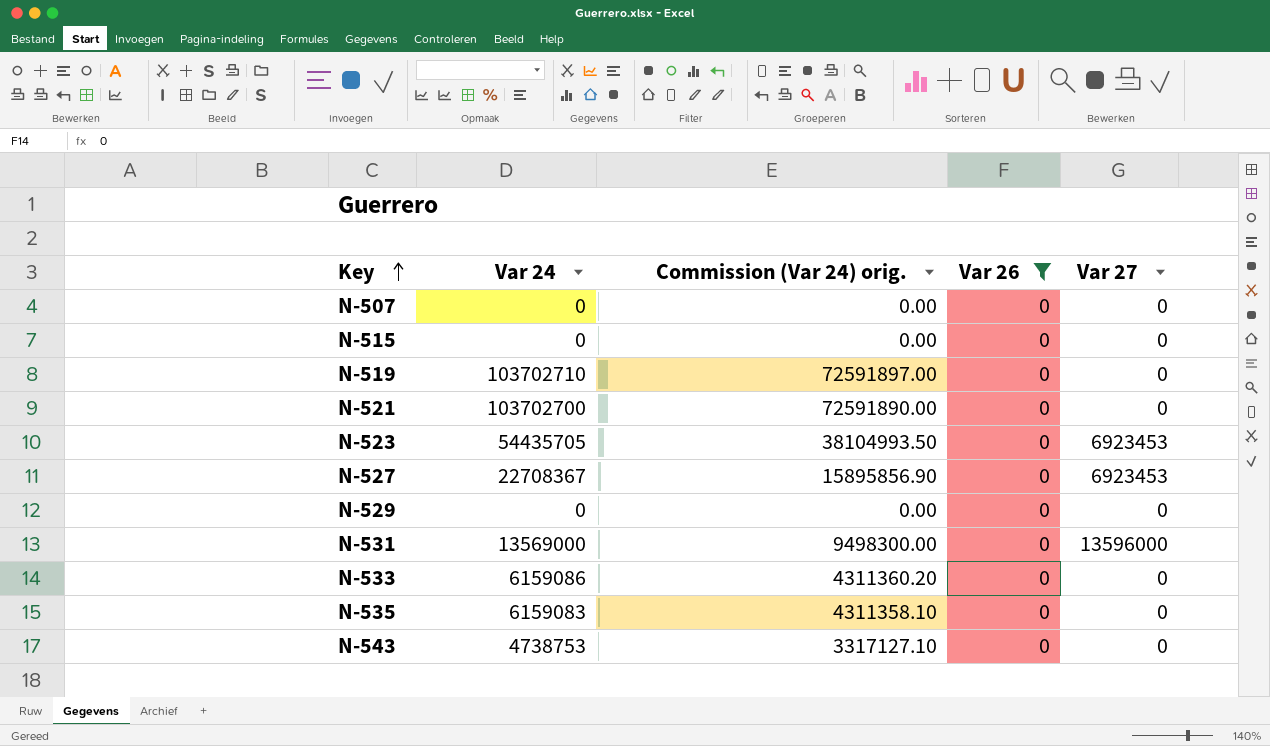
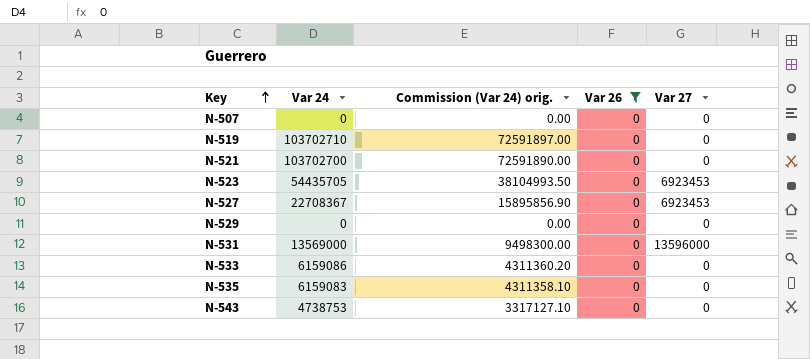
row N-515: 0 | 0.00 | 0 | 0 -> none

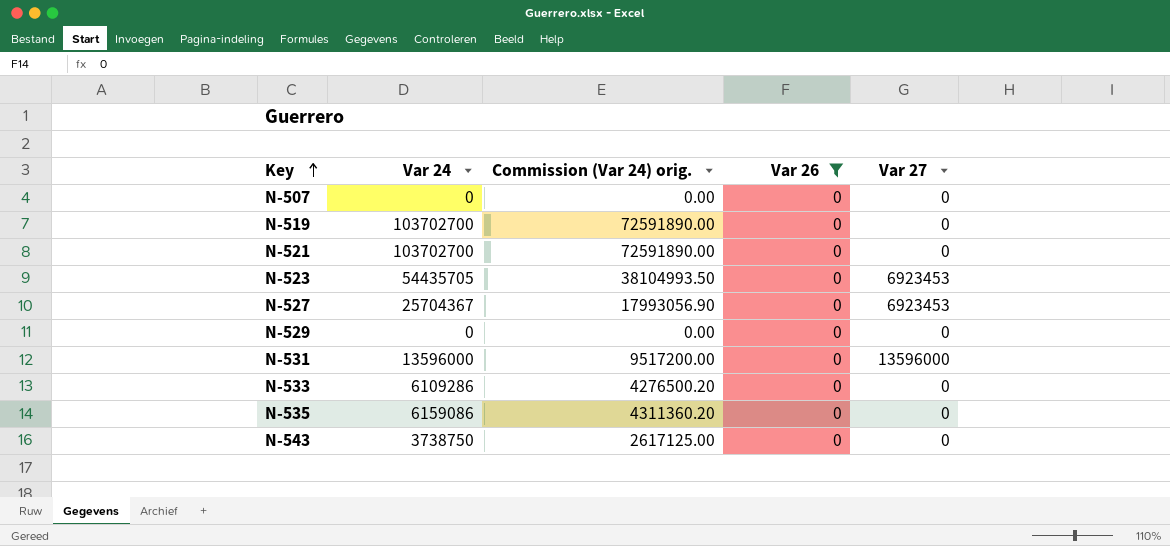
N-519 | Var 24: 103702710 -> 103702700
N-519 | Commission (Var 24) orig.: 72591897.00 -> 72591890.00
N-527 | Var 24: 22708367 -> 25704367
N-527 | Commission (Var 24) orig.: 15895856.90 -> 17993056.90
N-531 | Var 24: 13569000 -> 13596000
N-531 | Commission (Var 24) orig.: 9498300.00 -> 9517200.00
N-533 | Var 24: 6159086 -> 6109286
N-533 | Commission (Var 24) orig.: 4311360.20 -> 4276500.20
N-535 | Var 24: 6159083 -> 6159086
N-535 | Commission (Var 24) orig.: 4311358.10 -> 4311360.20
N-543 | Var 24: 4738753 -> 3738750
N-543 | Commission (Var 24) orig.: 3317127.10 -> 2617125.00

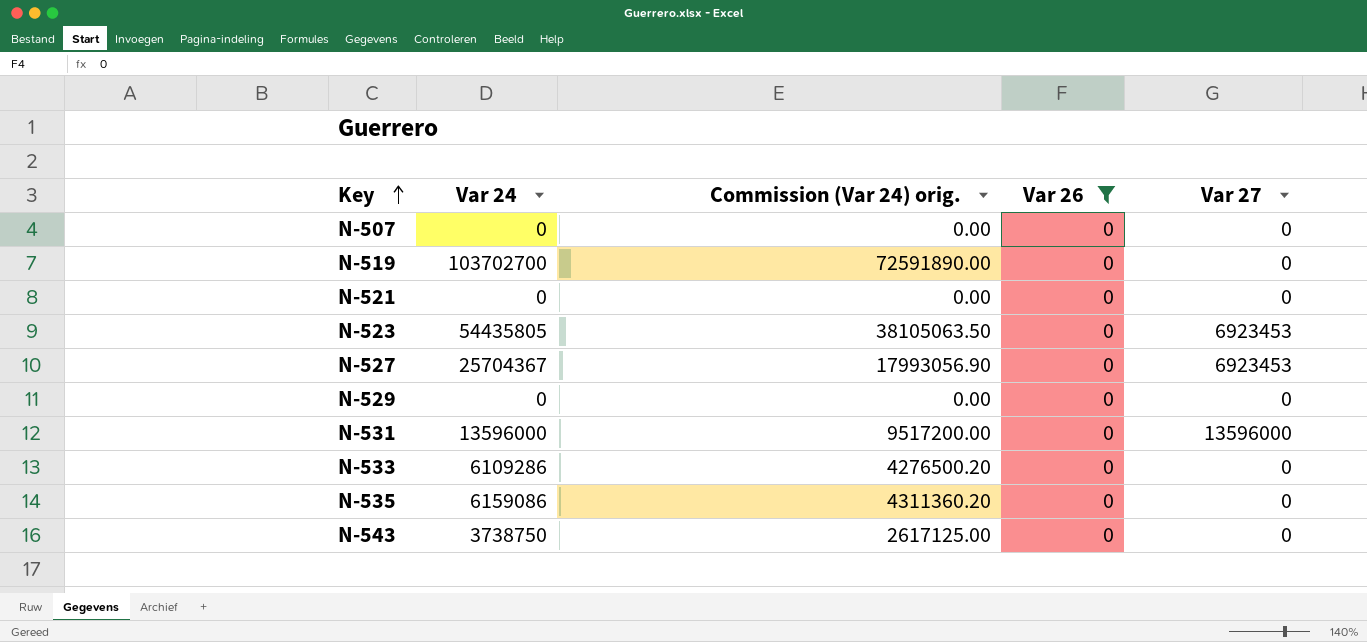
N-521 | Var 24: 103702700 -> 0
N-521 | Commission (Var 24) orig.: 72591890.00 -> 0.00
N-523 | Var 24: 54435705 -> 54435805
N-523 | Commission (Var 24) orig.: 38104993.50 -> 38105063.50

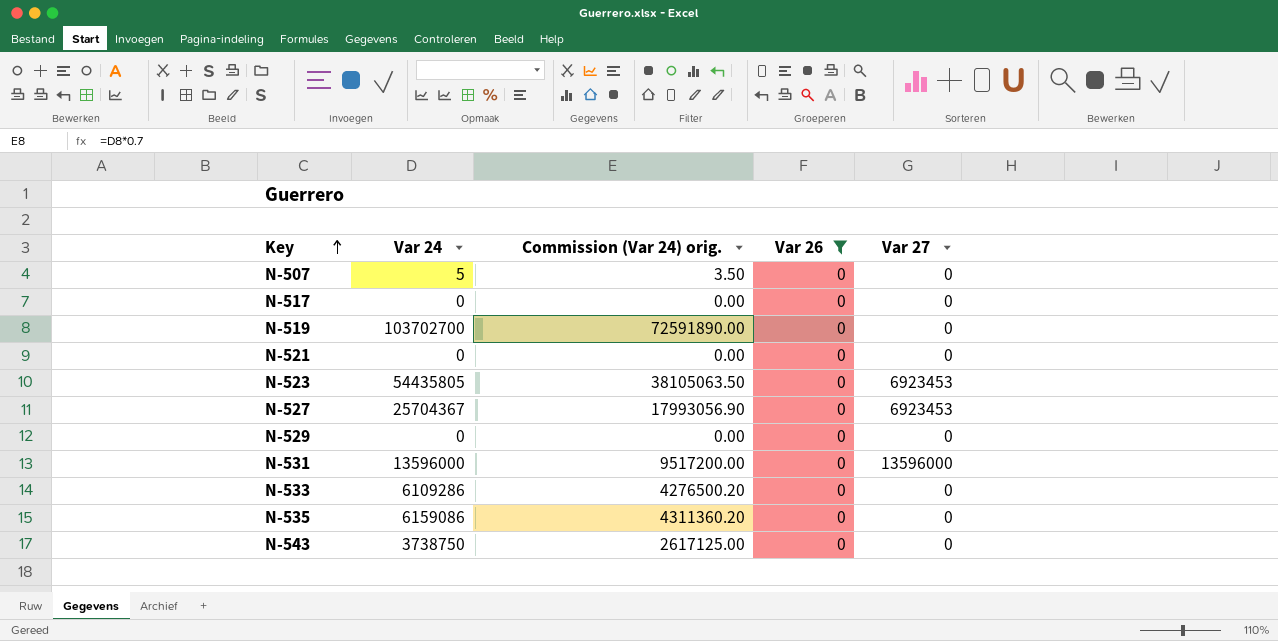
N-507 | Var 24: 0 -> 5
N-507 | Commission (Var 24) orig.: 0.00 -> 3.50
row N-517: none -> 0 | 0.00 | 0 | 0

